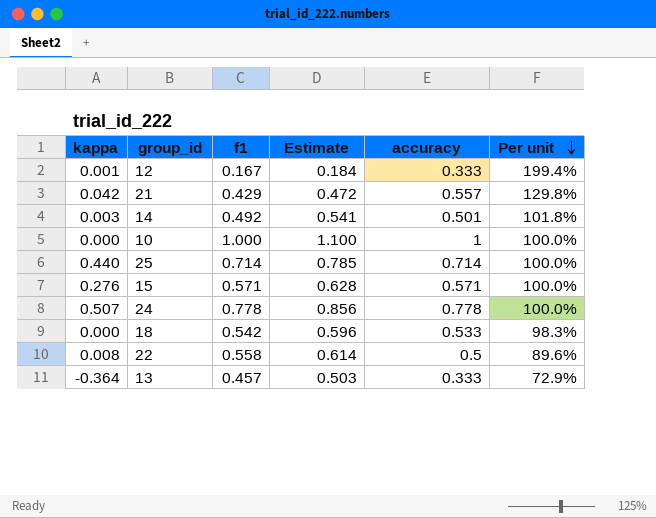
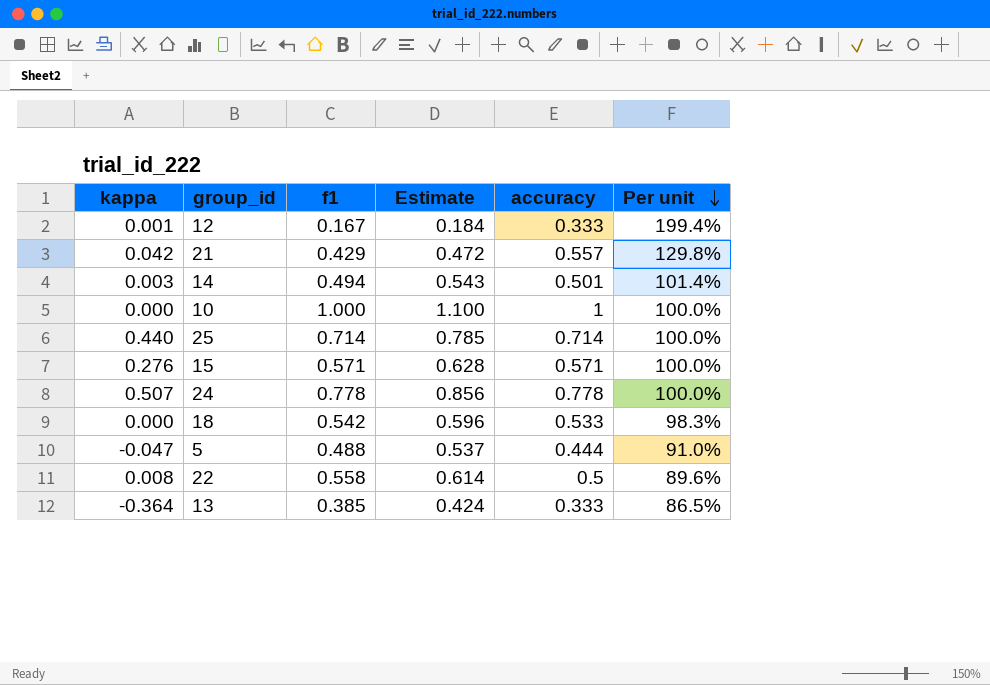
14 | f1: 0.492 -> 0.494
14 | Estimate: 0.541 -> 0.543
14 | Per unit: 101.8% -> 101.4%
row 5: none -> -0.047 | 0.488 | 0.537 | 0.444 | 91.0%
13 | f1: 0.457 -> 0.385
13 | Estimate: 0.503 -> 0.424
13 | Per unit: 72.9% -> 86.5%

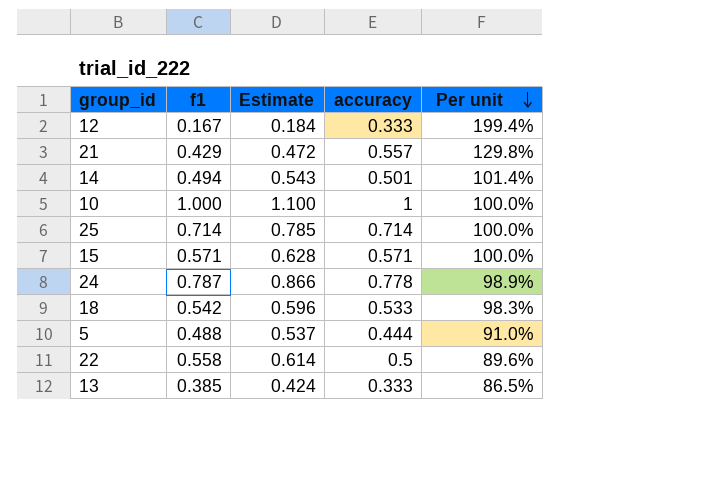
column kappa | position: 1 -> none
24 | f1: 0.778 -> 0.787
24 | Estimate: 0.856 -> 0.866
24 | Per unit: 100.0% -> 98.9%

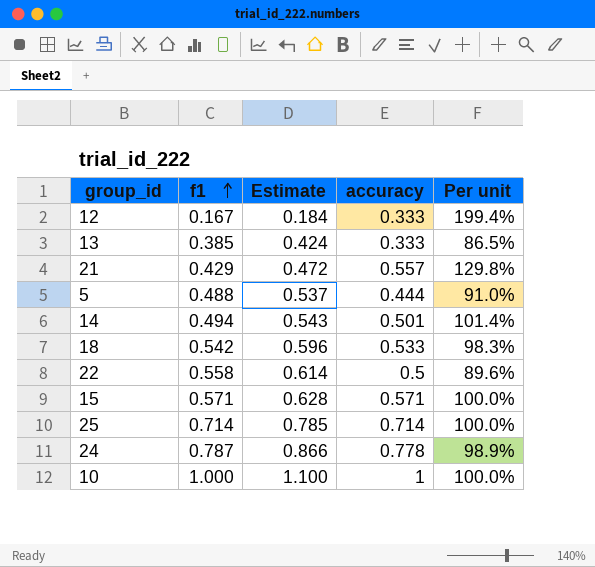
row order: Per unit descending -> f1 ascending

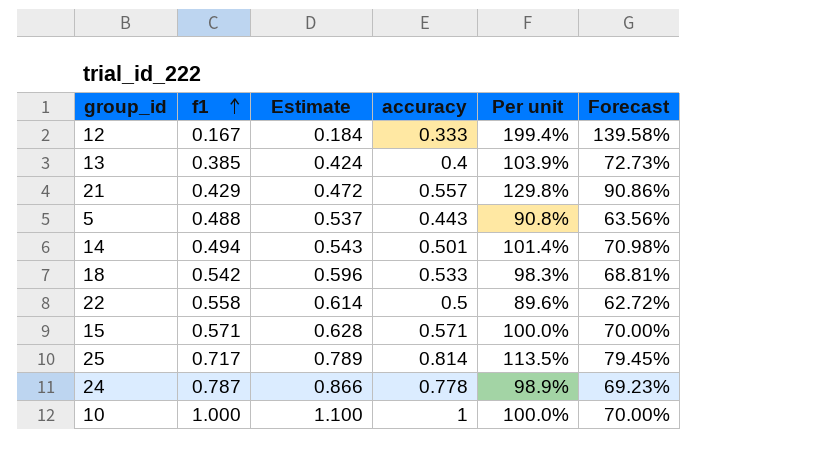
column Forecast | formula: none -> [Per unit] * 0.7
13 | accuracy: 0.333 -> 0.4
13 | Per unit: 86.5% -> 103.9%
5 | accuracy: 0.444 -> 0.443
5 | Per unit: 91.0% -> 90.8%
25 | f1: 0.714 -> 0.717
25 | Estimate: 0.785 -> 0.789
25 | accuracy: 0.714 -> 0.814
25 | Per unit: 100.0% -> 113.5%

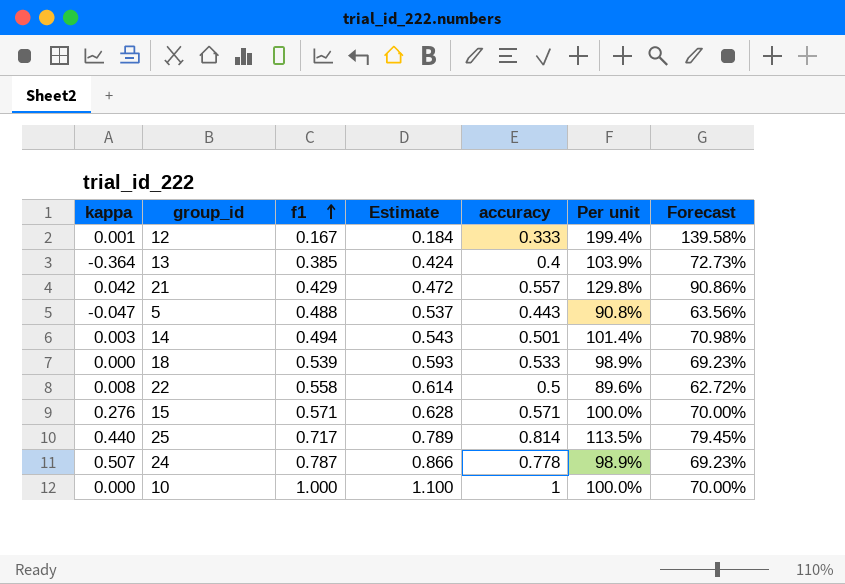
column kappa | position: none -> 1
18 | f1: 0.542 -> 0.539
18 | Estimate: 0.596 -> 0.593
18 | Per unit: 98.3% -> 98.9%
18 | Forecast: 68.81% -> 69.23%

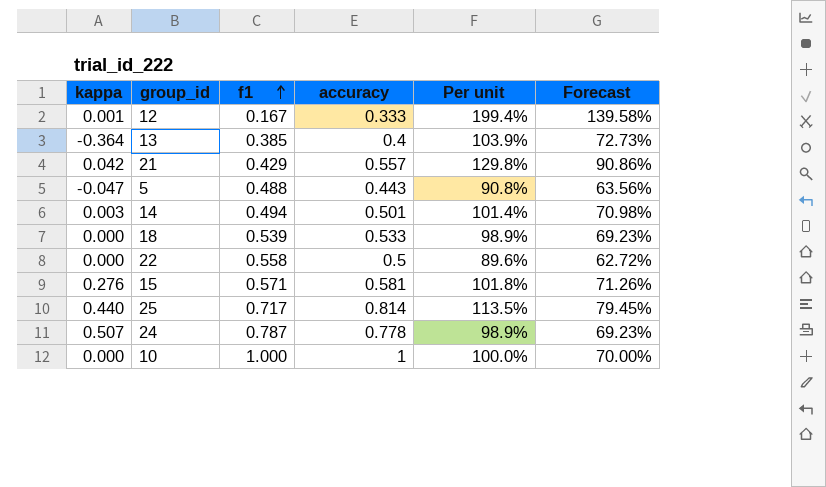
column Estimate | formula: [f1] * 1.1 -> none
22 | kappa: 0.008 -> 0.000
15 | accuracy: 0.571 -> 0.581
15 | Per unit: 100.0% -> 101.8%
15 | Forecast: 70.00% -> 71.26%

